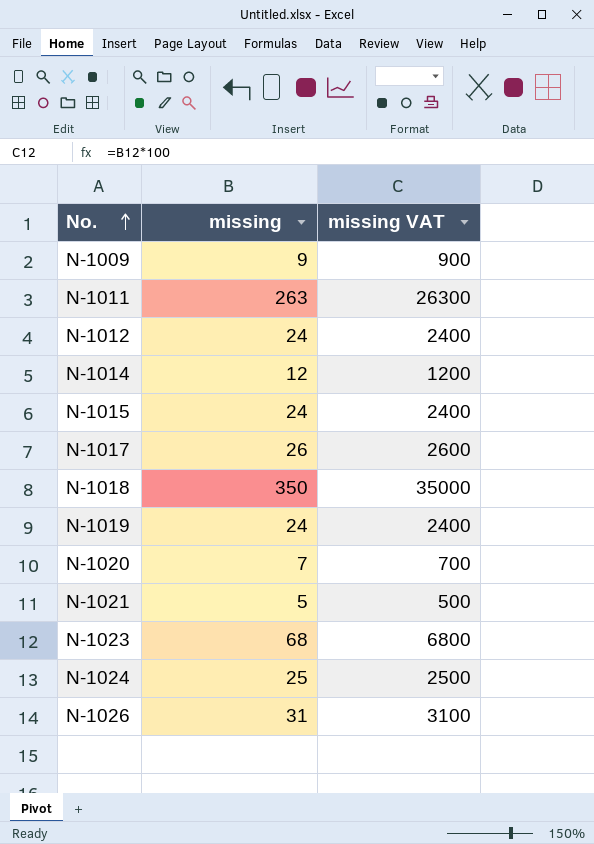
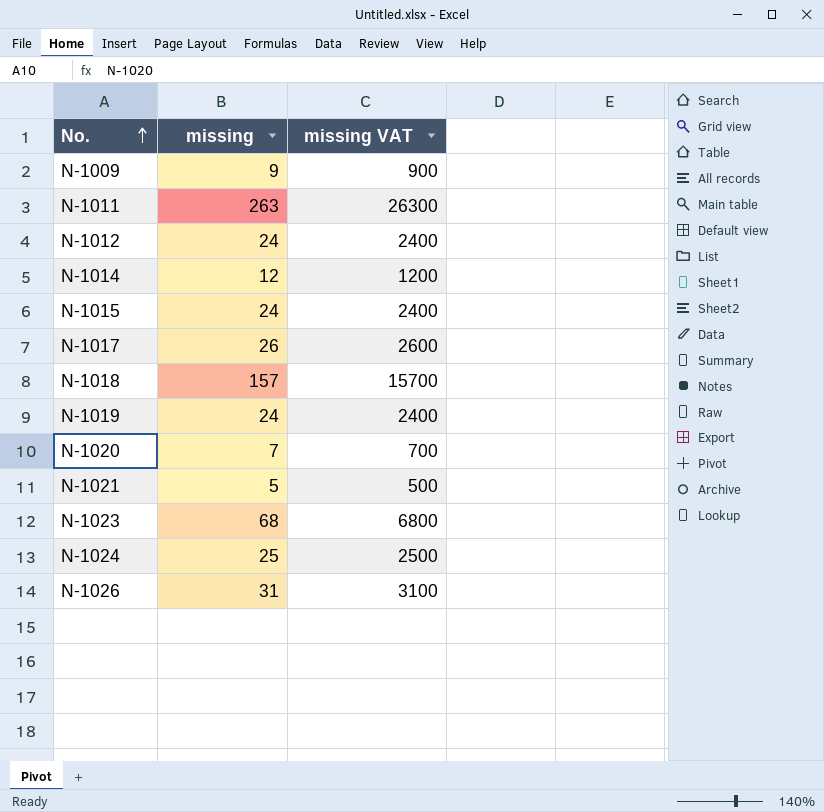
N-1018 | missing: 350 -> 157
N-1018 | missing VAT: 35000 -> 15700

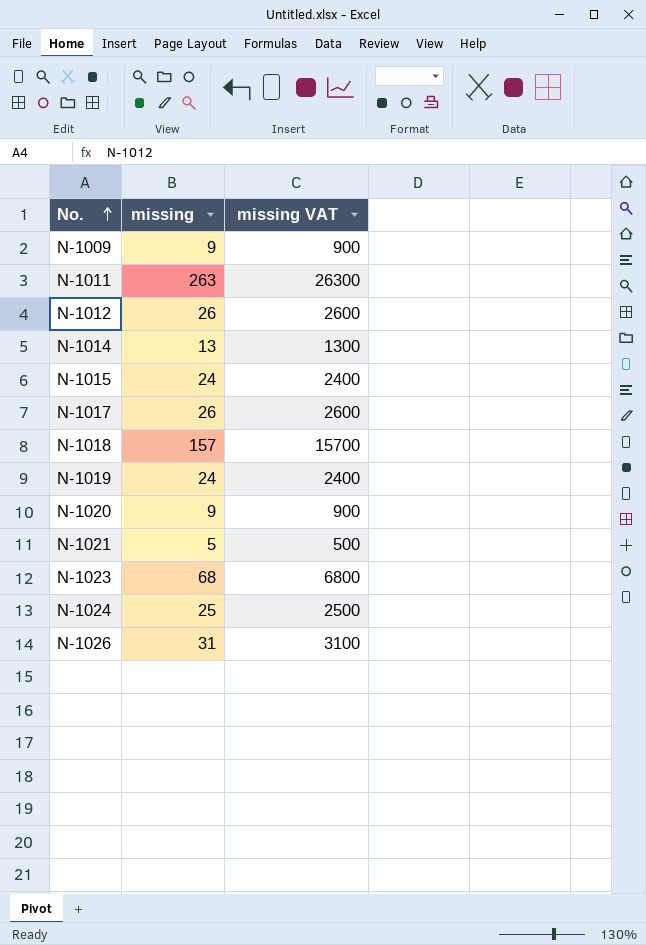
N-1012 | missing: 24 -> 26
N-1012 | missing VAT: 2400 -> 2600
N-1014 | missing: 12 -> 13
N-1014 | missing VAT: 1200 -> 1300
N-1020 | missing: 7 -> 9
N-1020 | missing VAT: 700 -> 900

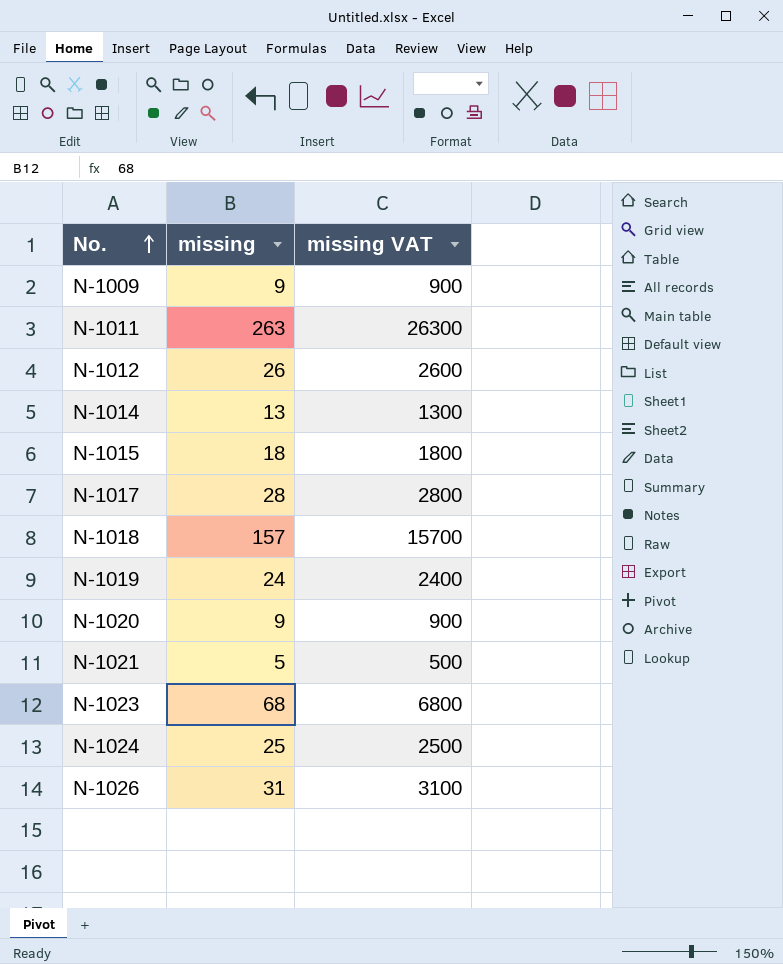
N-1015 | missing: 24 -> 18
N-1015 | missing VAT: 2400 -> 1800
N-1017 | missing: 26 -> 28
N-1017 | missing VAT: 2600 -> 2800

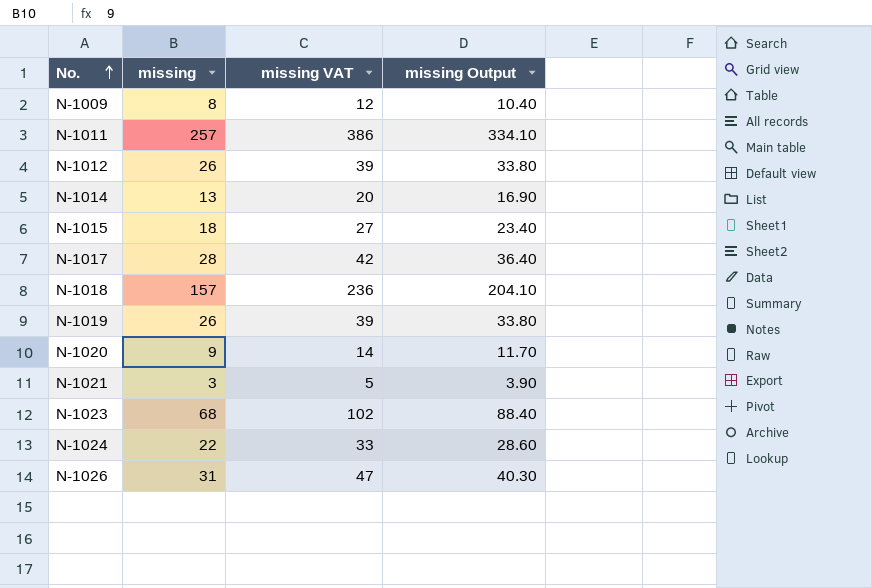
column missing VAT | formula: [missing] * 100 -> [missing] * 1.5
column missing Output | formula: none -> [missing] * 1.3
N-1009 | missing: 9 -> 8
N-1011 | missing: 263 -> 257
N-1019 | missing: 24 -> 26
N-1021 | missing: 5 -> 3
N-1024 | missing: 25 -> 22

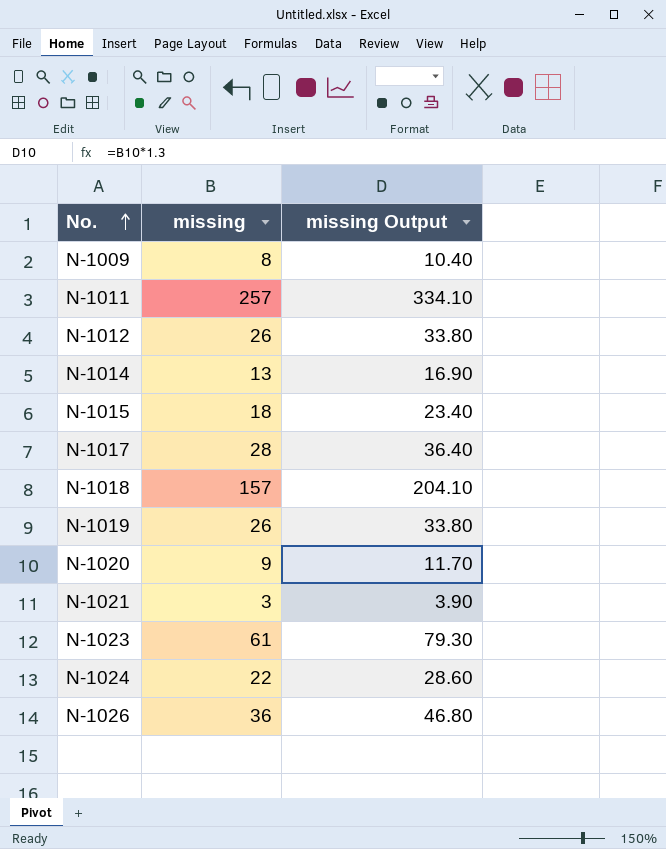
column missing VAT | formula: [missing] * 1.5 -> none
N-1023 | missing: 68 -> 61
N-1023 | missing Output: 88.40 -> 79.30
N-1026 | missing: 31 -> 36
N-1026 | missing Output: 40.30 -> 46.80

